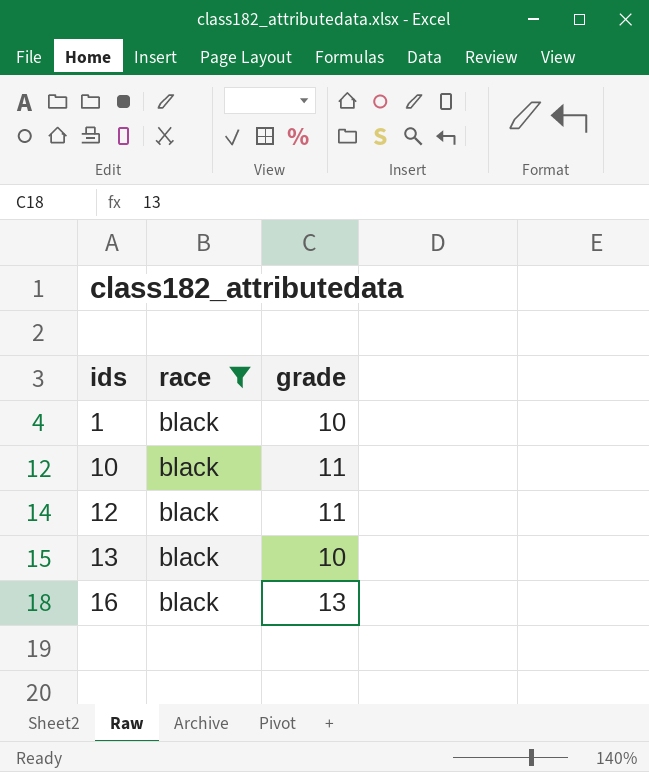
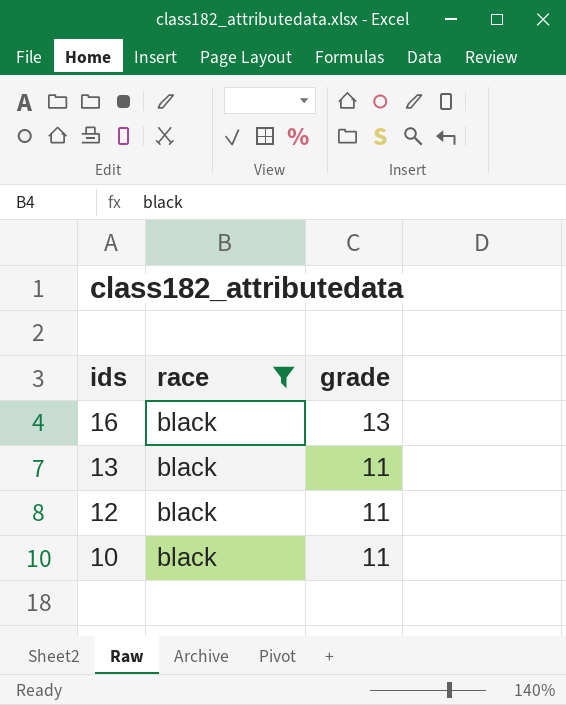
row order: ids ascending -> ids descending
row 1: black | 10 -> none
13 | grade: 10 -> 11

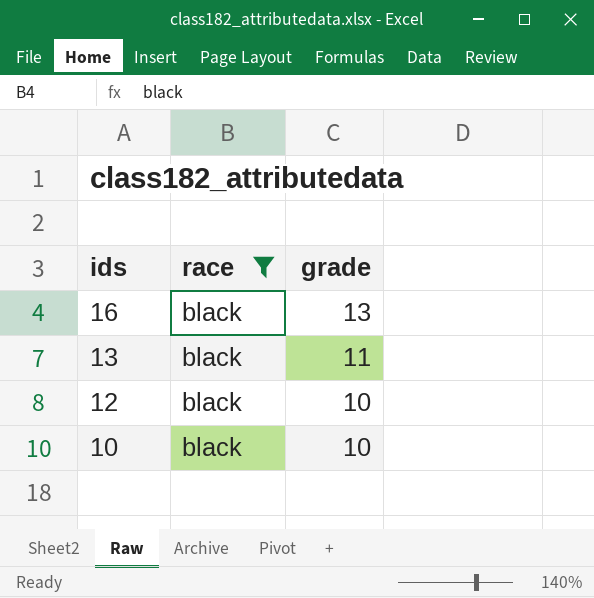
12 | grade: 11 -> 10
10 | grade: 11 -> 10

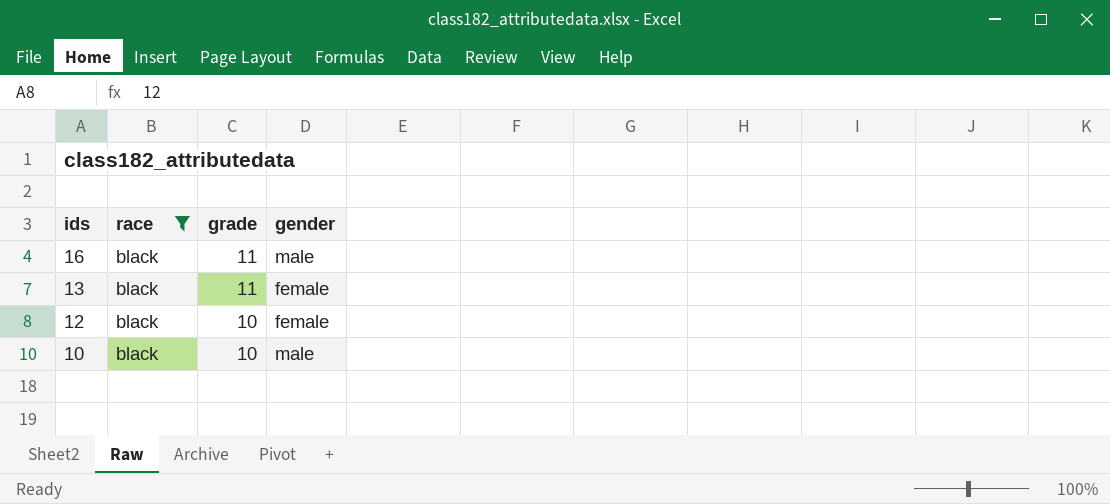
column gender | position: none -> 4
16 | grade: 13 -> 11

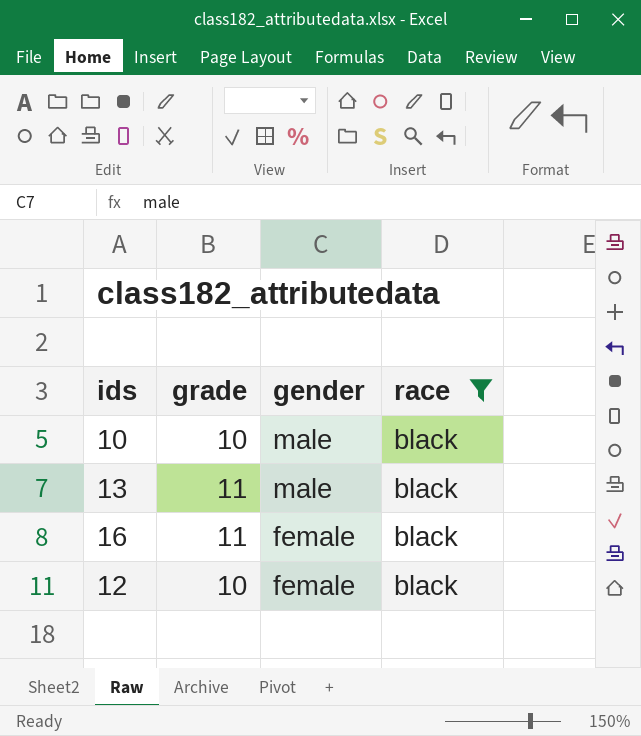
row order: ids descending -> gender descending
column race | position: 2 -> 4
13 | gender: female -> male
16 | gender: male -> female

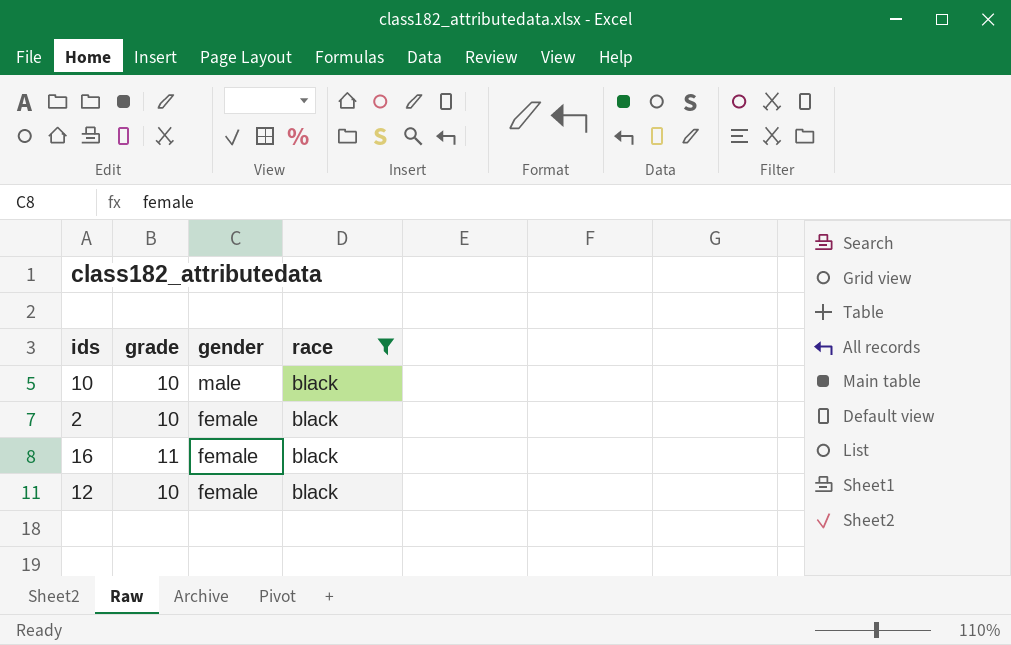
row 13: 11 | male | black -> none
row 2: none -> 10 | female | black

